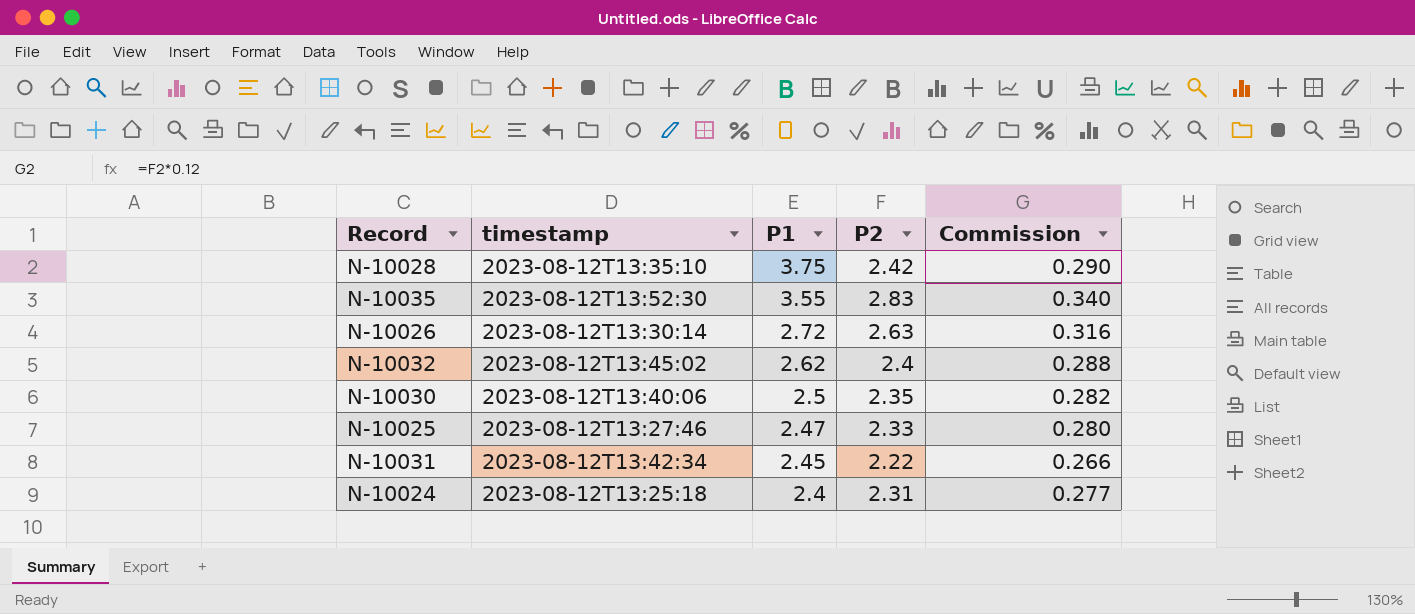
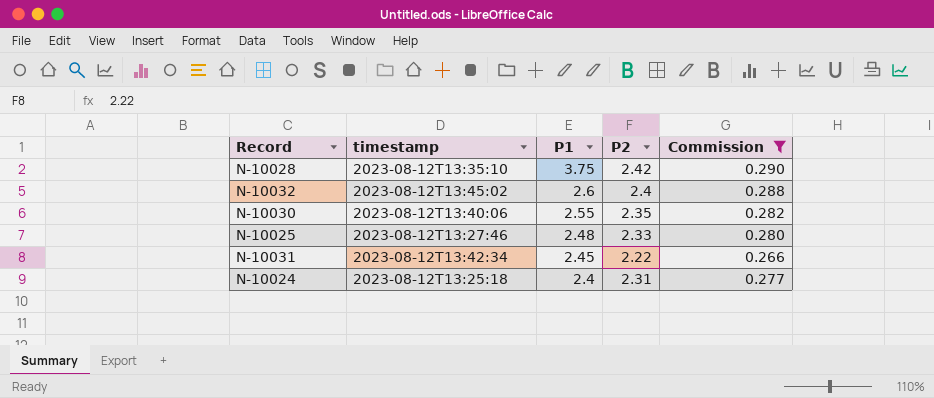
filter: none -> Commission <= 0.290
N-10032 | P1: 2.62 -> 2.6
N-10030 | P1: 2.5 -> 2.55
N-10025 | P1: 2.47 -> 2.48

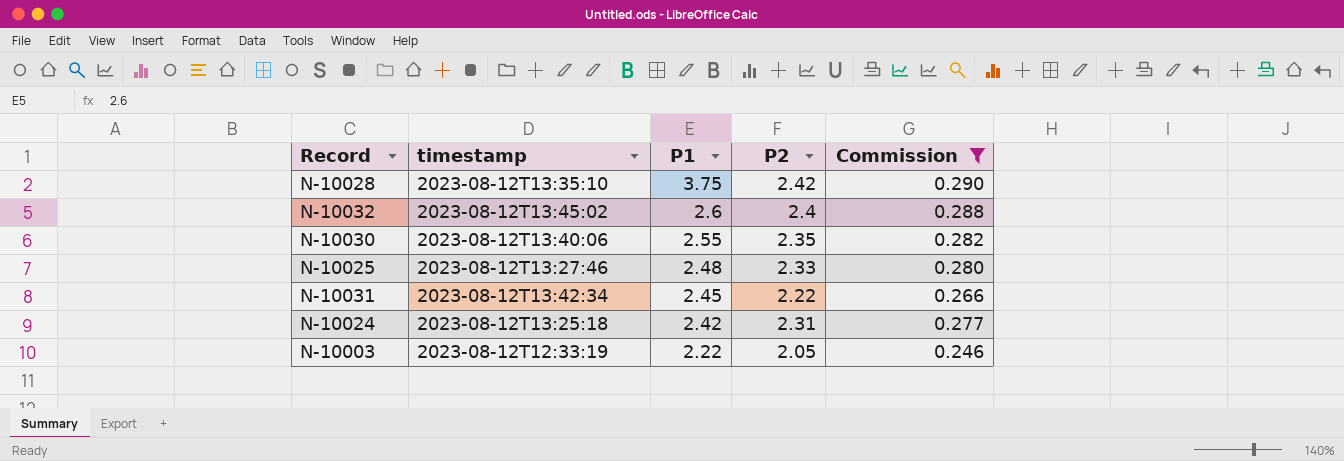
N-10024 | P1: 2.4 -> 2.42
row N-10003: none -> 2023-08-12T12:33:19 | 2.22 | 2.05 | 0.246

